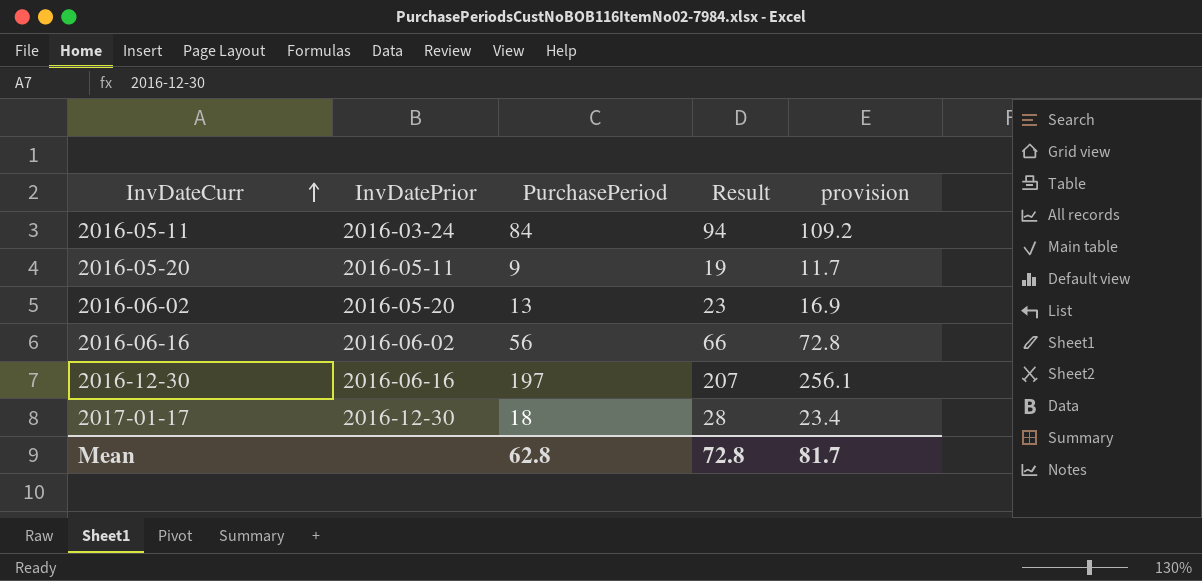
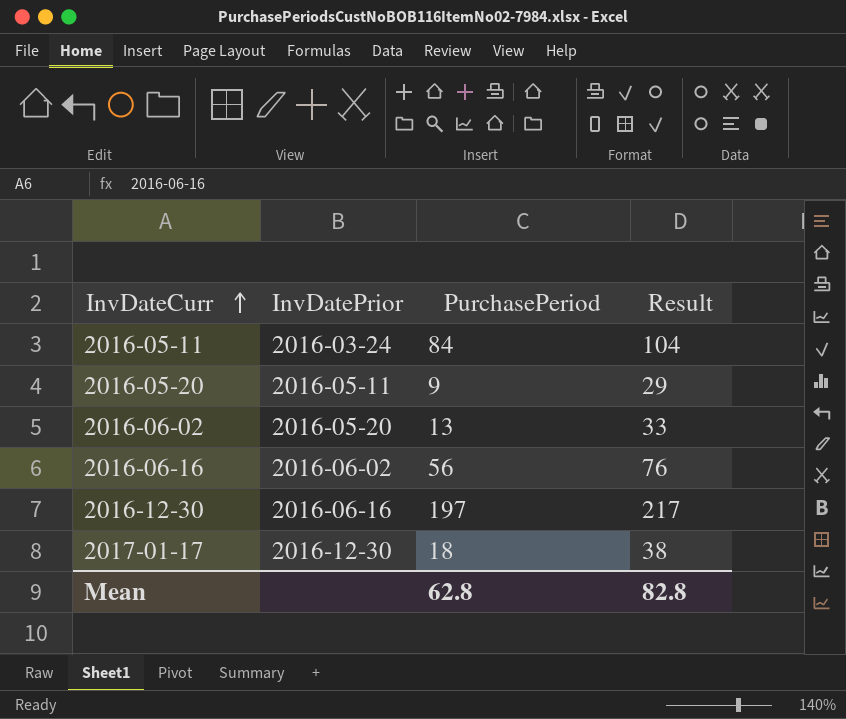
column provision | formula: [PurchasePeriod] * 1.3 -> none
column Result | formula: [PurchasePeriod] + 10 -> [PurchasePeriod] + 20
Mean | Result: 72.8 -> 82.8

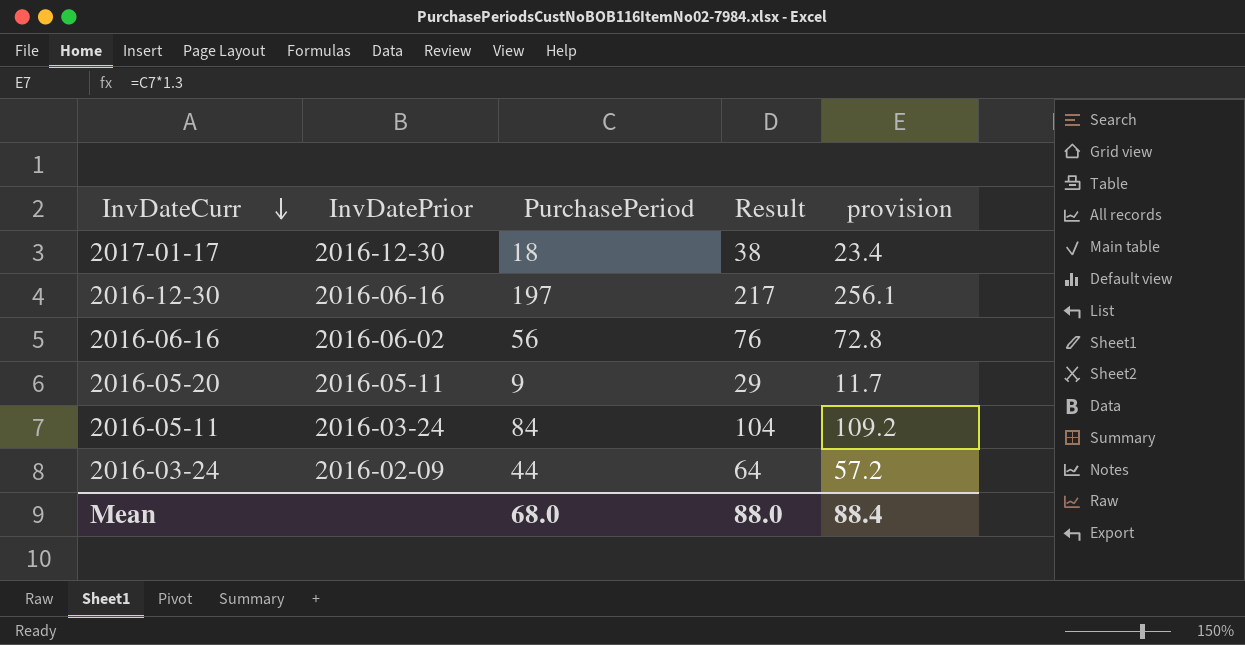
row order: InvDateCurr ascending -> InvDateCurr descending
column provision | formula: none -> [PurchasePeriod] * 1.3
row 2016-06-02: 2016-05-20 | 13 | 33 -> none
row 2016-03-24: none -> 2016-02-09 | 44 | 64 | 57.2
Mean | PurchasePeriod: 62.8 -> 68.0
Mean | Result: 82.8 -> 88.0

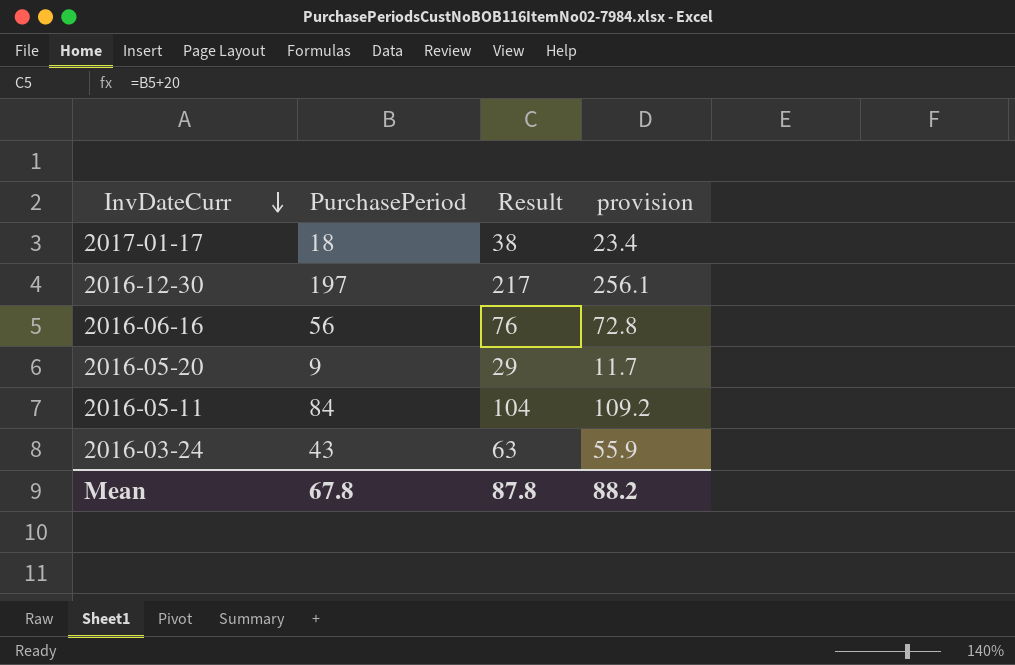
column InvDatePrior | position: 2 -> none
2016-03-24 | PurchasePeriod: 44 -> 43
2016-03-24 | Result: 64 -> 63
2016-03-24 | provision: 57.2 -> 55.9
Mean | PurchasePeriod: 68.0 -> 67.8
Mean | Result: 88.0 -> 87.8
Mean | provision: 88.4 -> 88.2

